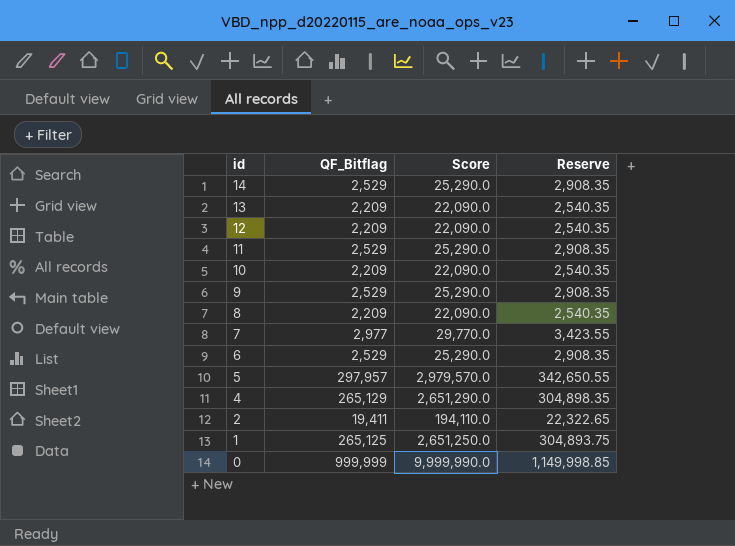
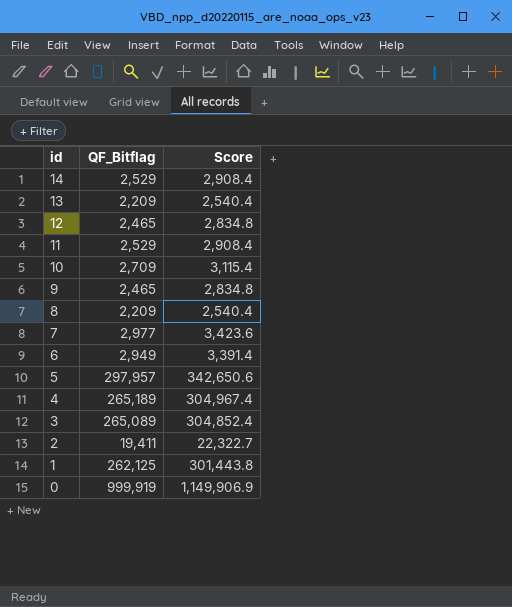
column Reserve | formula: [QF_Bitflag] * 1.15 -> none
column Score | formula: [QF_Bitflag] * 10 -> [QF_Bitflag] * 1.15
12 | QF_Bitflag: 2,209 -> 2,465
10 | QF_Bitflag: 2,209 -> 2,709
9 | QF_Bitflag: 2,529 -> 2,465
6 | QF_Bitflag: 2,529 -> 2,949
4 | QF_Bitflag: 265,129 -> 265,189
row 3: none -> 265,089 | 304,852.4
1 | QF_Bitflag: 265,125 -> 262,125
0 | QF_Bitflag: 999,999 -> 999,919

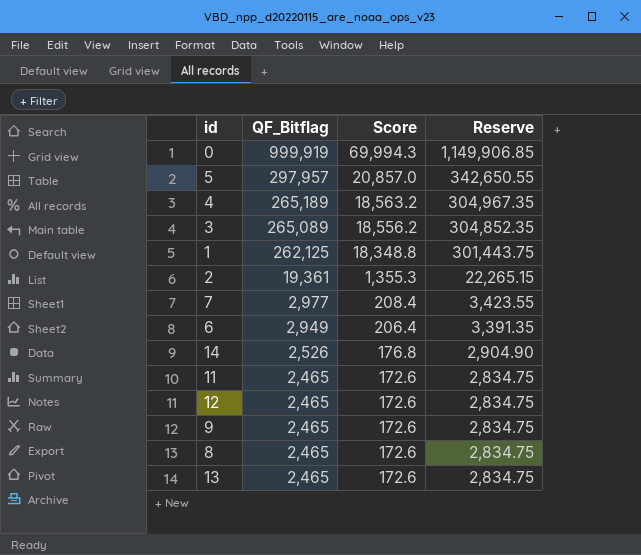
row order: id descending -> QF_Bitflag descending
column Score | formula: [QF_Bitflag] * 1.15 -> [QF_Bitflag] * 0.07
column Reserve | formula: none -> [QF_Bitflag] * 1.15
row 10: 2,709 | 3,115.4 -> none
2 | QF_Bitflag: 19,411 -> 19,361
14 | QF_Bitflag: 2,529 -> 2,526
11 | QF_Bitflag: 2,529 -> 2,465
8 | QF_Bitflag: 2,209 -> 2,465
13 | QF_Bitflag: 2,209 -> 2,465

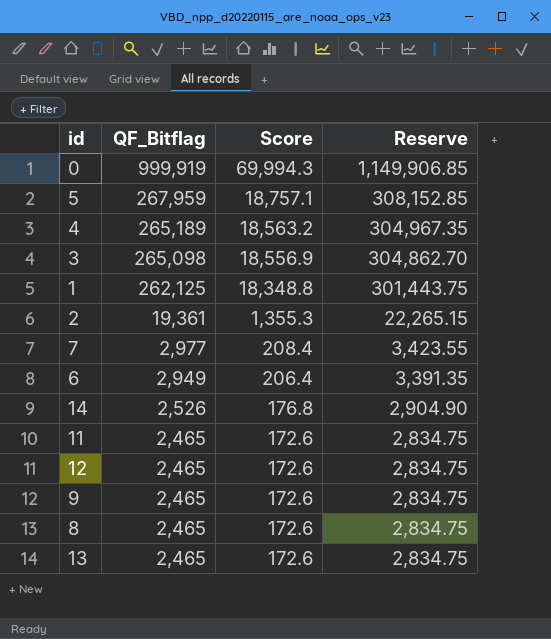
5 | QF_Bitflag: 297,957 -> 267,959
5 | Score: 20,857.0 -> 18,757.1
5 | Reserve: 342,650.55 -> 308,152.85
3 | QF_Bitflag: 265,089 -> 265,098
3 | Score: 18,556.2 -> 18,556.9
3 | Reserve: 304,852.35 -> 304,862.70

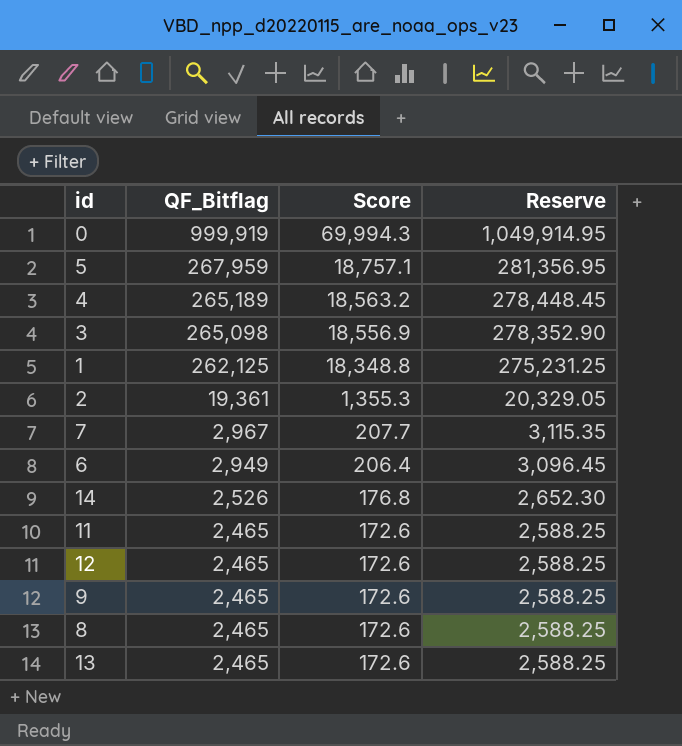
column Reserve | formula: [QF_Bitflag] * 1.15 -> [QF_Bitflag] * 1.05
7 | QF_Bitflag: 2,977 -> 2,967
7 | Score: 208.4 -> 207.7

